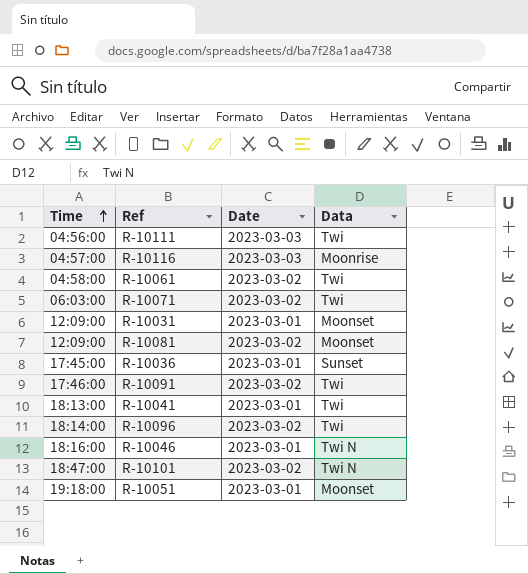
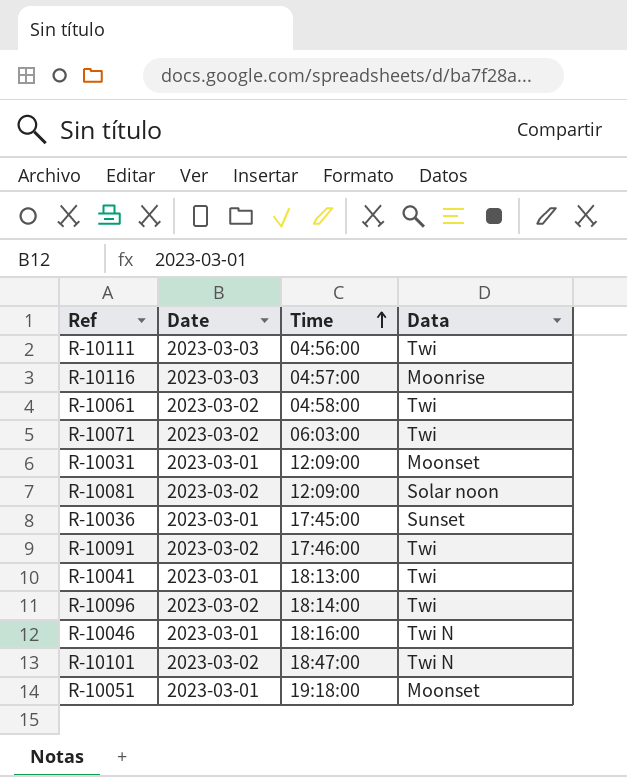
column Time | position: 1 -> 3
R-10081 | Data: Moonset -> Solar noon

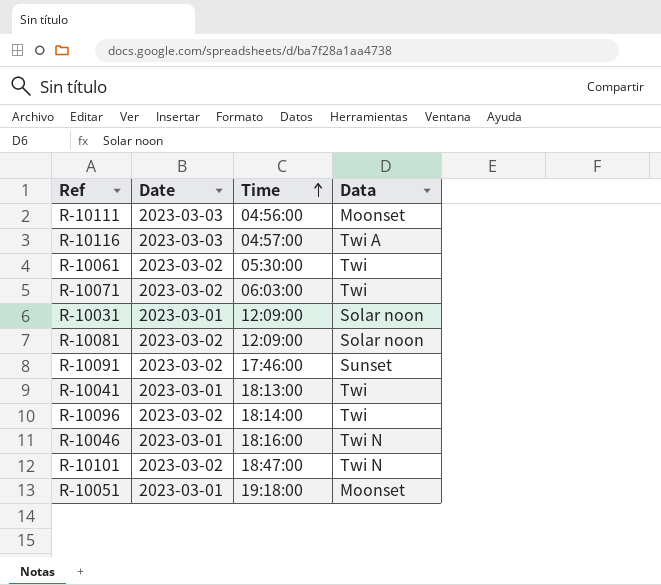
row R-10036: 2023-03-01 | 17:45:00 | Sunset -> none
R-10111 | Data: Twi -> Moonset
R-10116 | Data: Moonrise -> Twi A
R-10061 | Time: 04:58:00 -> 05:30:00
R-10031 | Data: Moonset -> Solar noon
R-10091 | Data: Twi -> Sunset

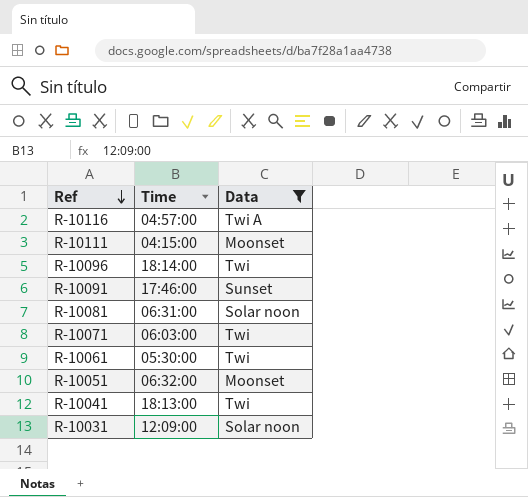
filter: none -> Data != Twi N
row order: Time ascending -> Ref descending
column Date | position: 2 -> none
R-10111 | Time: 04:56:00 -> 04:15:00
R-10081 | Time: 12:09:00 -> 06:31:00
R-10051 | Time: 19:18:00 -> 06:32:00

